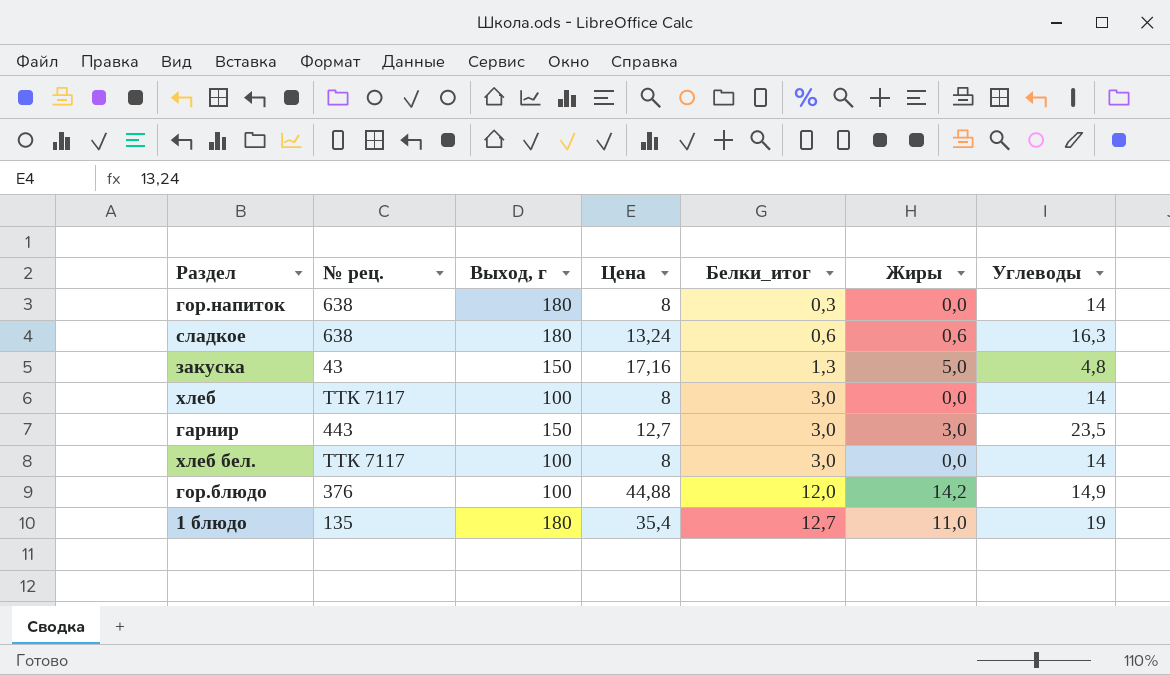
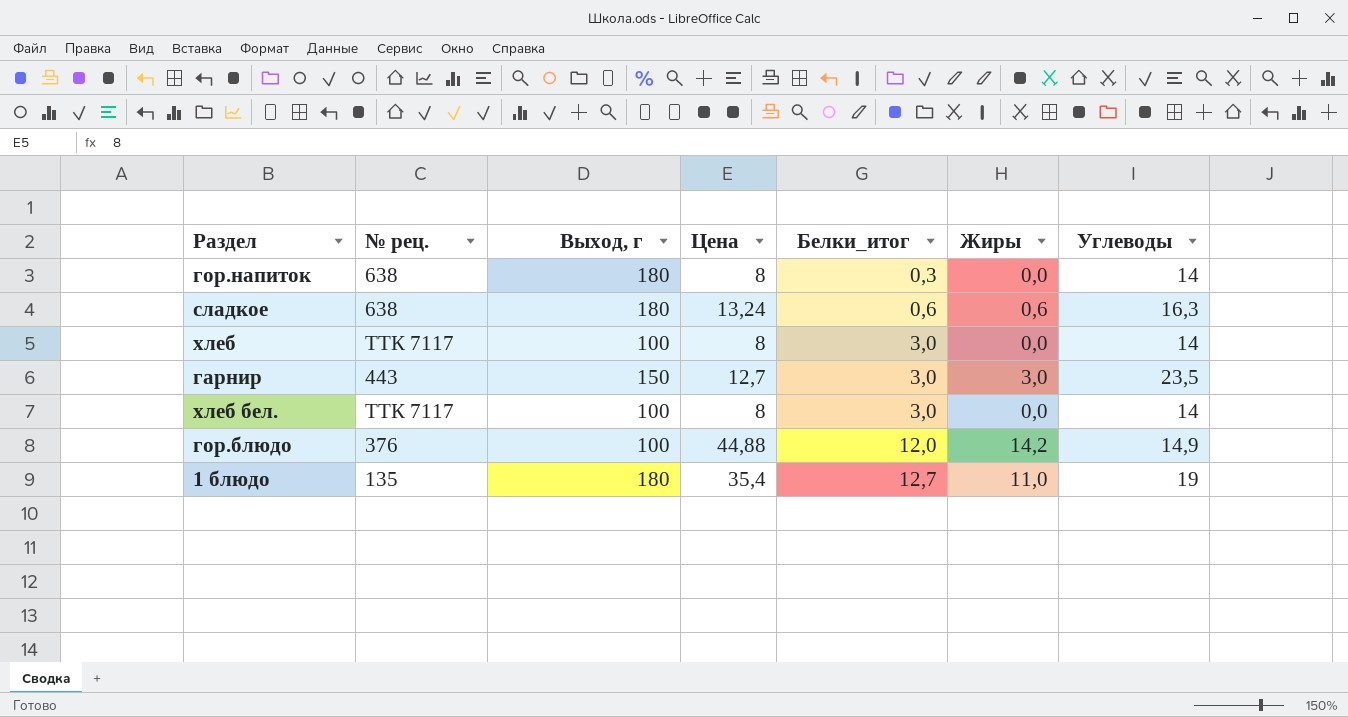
row закуска: 43 | 150 | 17,16 | 1,3 | 5,0 | 4,8 -> none

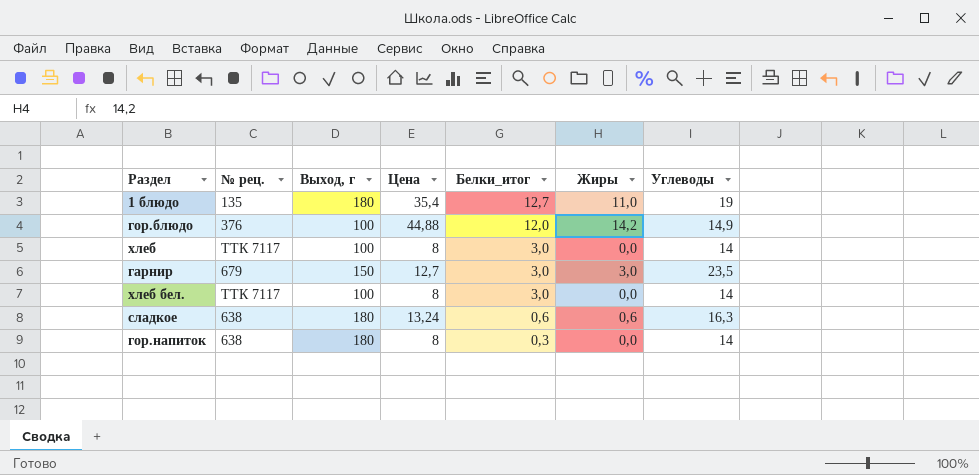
row order: Белки_итог ascending -> Белки_итог descending
гарнир | № рец.: 443 -> 679

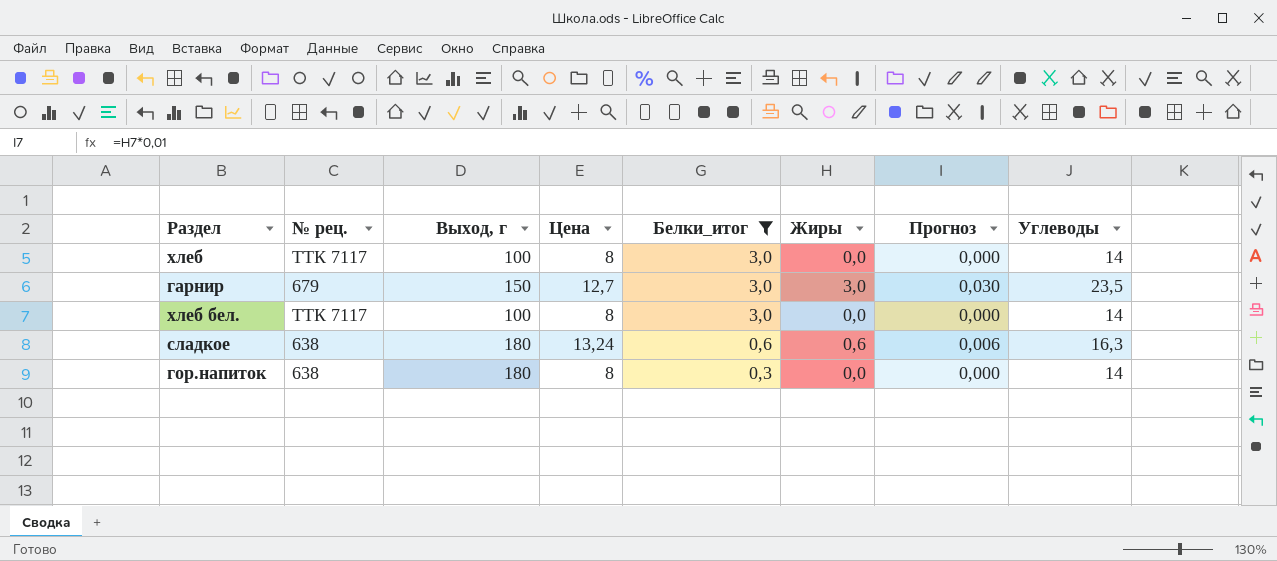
filter: none -> Белки_итог <= 3,0
column Прогноз | formula: none -> [Жиры] * 0,01

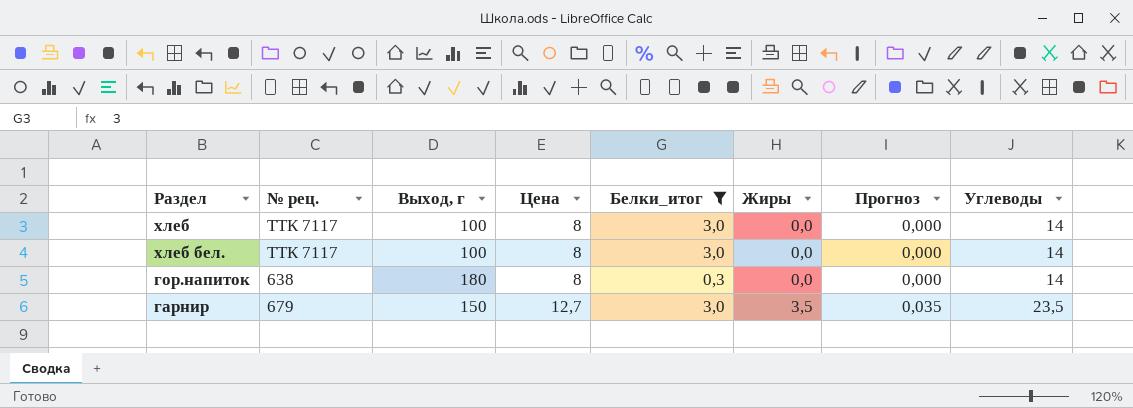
row order: Белки_итог descending -> Цена ascending
row сладкое: 638 | 180 | 13,24 | 0,6 | 0,6 | 0,006 | 16,3 -> none
гарнир | Жиры: 3,0 -> 3,5
гарнир | Прогноз: 0,030 -> 0,035

